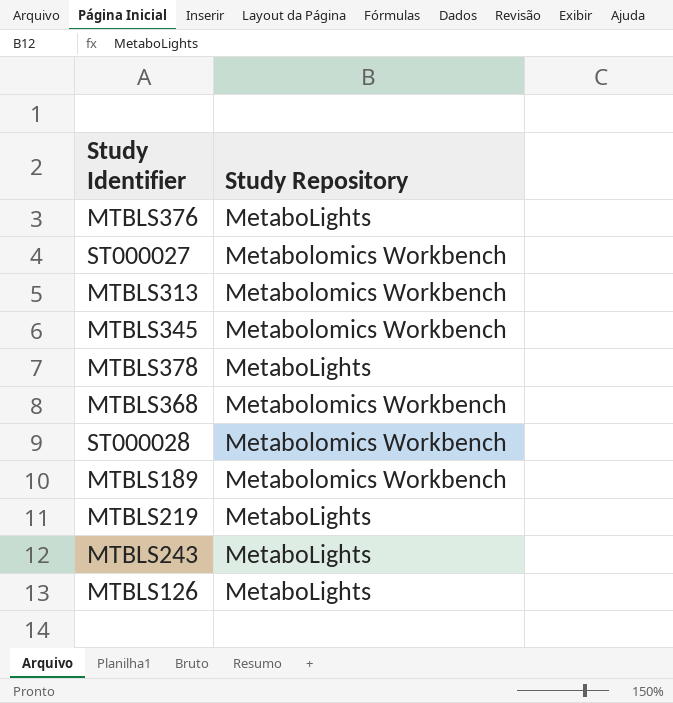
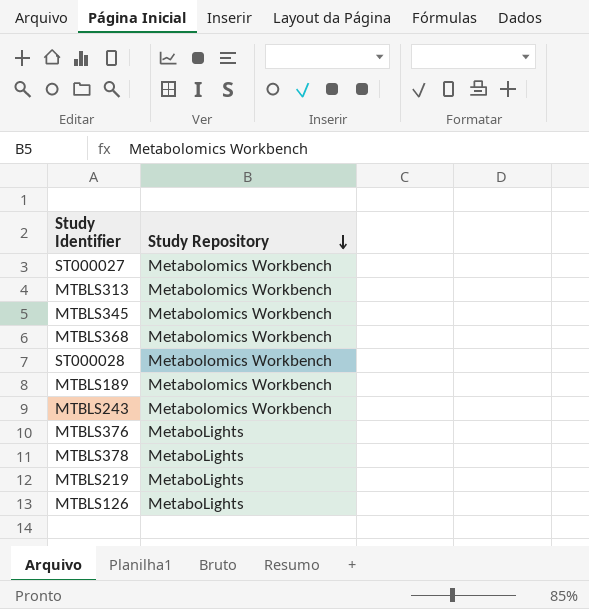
row order: none -> Study Repository descending
MTBLS243 | Study Repository: MetaboLights -> Metabolomics Workbench

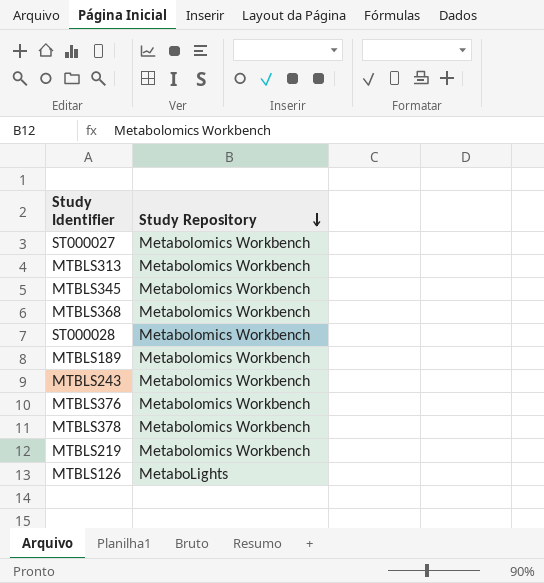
MTBLS376 | Study Repository: MetaboLights -> Metabolomics Workbench
MTBLS378 | Study Repository: MetaboLights -> Metabolomics Workbench
MTBLS219 | Study Repository: MetaboLights -> Metabolomics Workbench

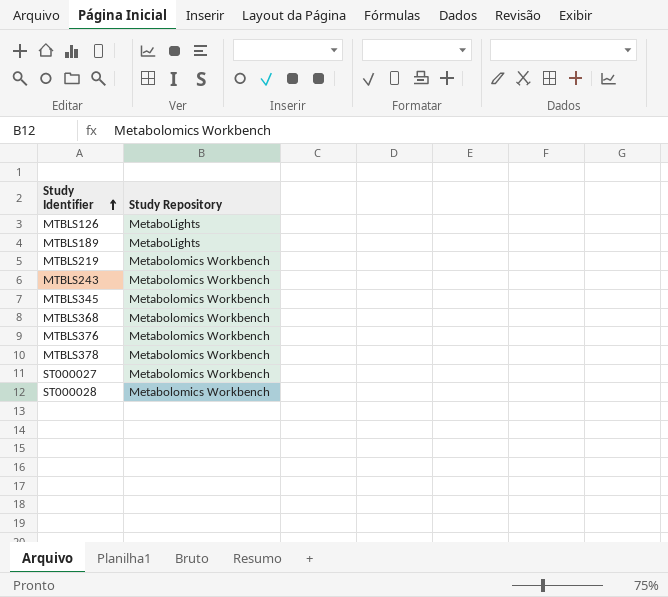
row order: Study Repository descending -> Study Identifier ascending
row MTBLS313: Metabolomics Workbench -> none
MTBLS189 | Study Repository: Metabolomics Workbench -> MetaboLights

